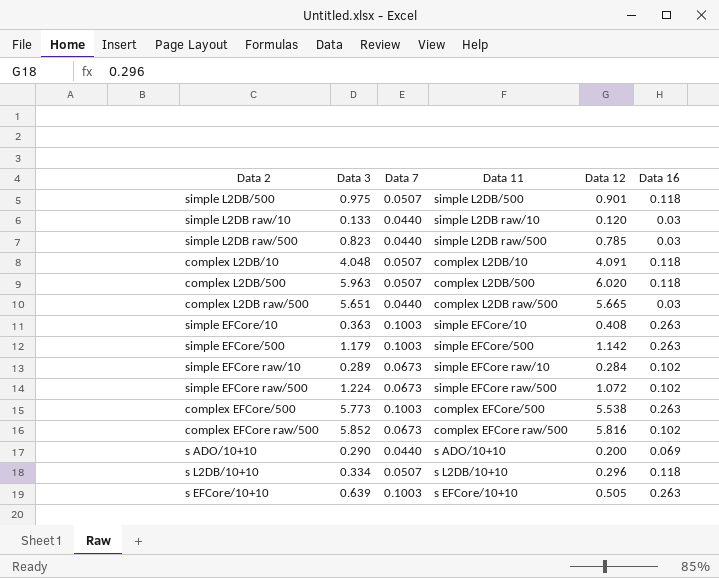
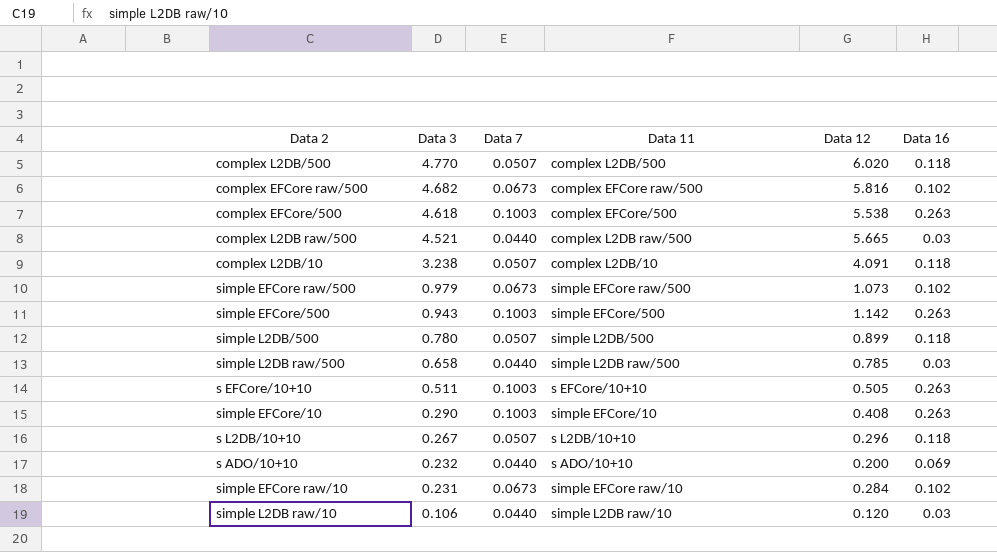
row order: none -> Data 3 descending
complex L2DB/500 | Data 3: 5.963 -> 4.770
complex EFCore raw/500 | Data 3: 5.852 -> 4.682
complex EFCore/500 | Data 3: 5.773 -> 4.618
complex L2DB raw/500 | Data 3: 5.651 -> 4.521
complex L2DB/10 | Data 3: 4.048 -> 3.238
simple EFCore raw/500 | Data 3: 1.224 -> 0.979
simple EFCore raw/500 | Data 12: 1.072 -> 1.073
simple EFCore/500 | Data 3: 1.179 -> 0.943
simple L2DB/500 | Data 3: 0.975 -> 0.780
simple L2DB/500 | Data 12: 0.901 -> 0.899
simple L2DB raw/500 | Data 3: 0.823 -> 0.658
s EFCore/10+10 | Data 3: 0.639 -> 0.511
simple EFCore/10 | Data 3: 0.363 -> 0.290
s L2DB/10+10 | Data 3: 0.334 -> 0.267
s ADO/10+10 | Data 3: 0.290 -> 0.232
simple EFCore raw/10 | Data 3: 0.289 -> 0.231
simple L2DB raw/10 | Data 3: 0.133 -> 0.106

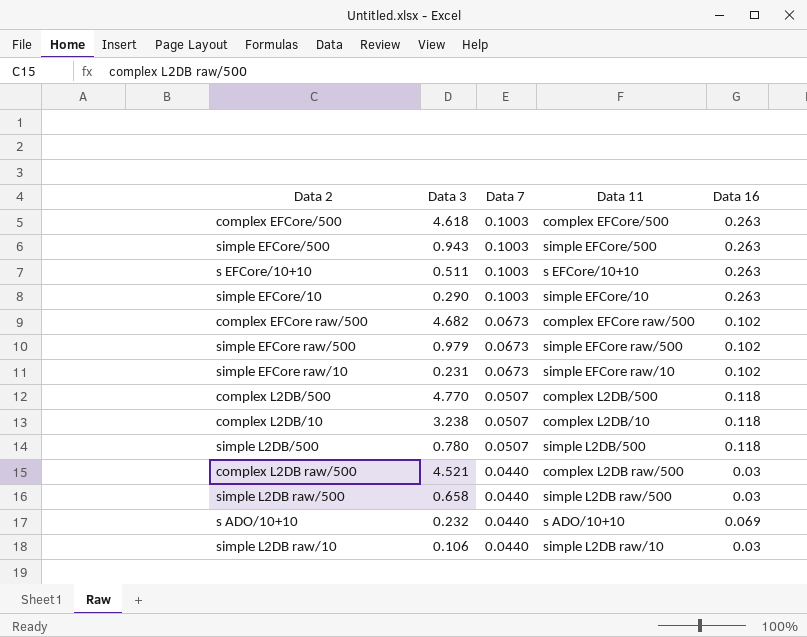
row order: Data 3 descending -> Data 7 descending
column Data 12 | position: 5 -> none
row s L2DB/10+10: 0.267 | 0.0507 | s L2DB/10+10 | 0.296 | 0.118 -> none

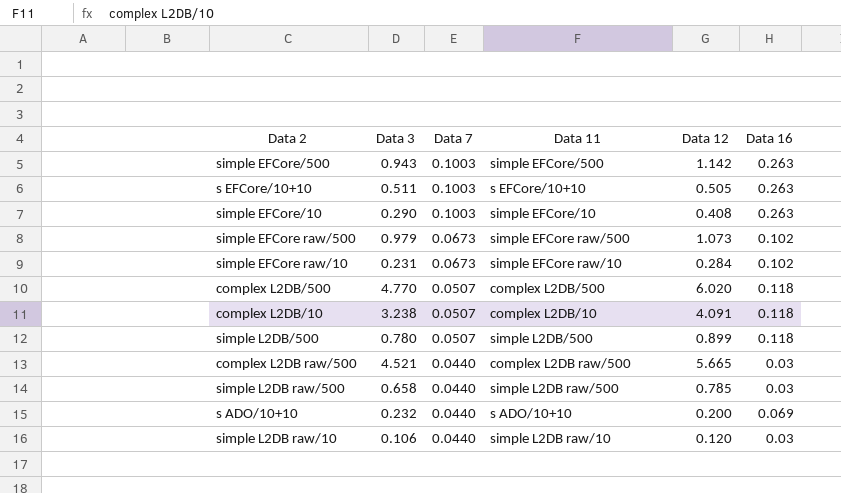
column Data 12 | position: none -> 5
row complex EFCore/500: 4.618 | 0.1003 | complex EFCore/500 | 0.263 -> none
row complex EFCore raw/500: 4.682 | 0.0673 | complex EFCore raw/500 | 0.102 -> none

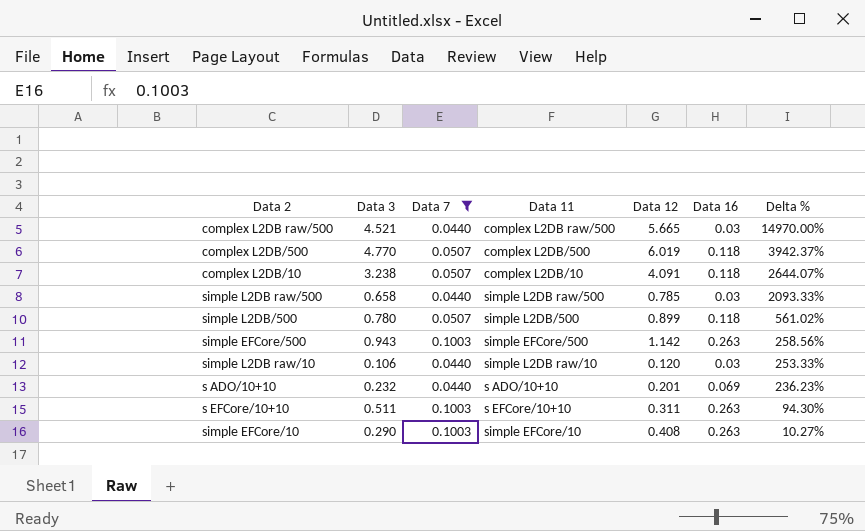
filter: none -> Data 7 != 0.0673
row order: Data 7 descending -> Delta % descending
column Delta % | formula: none -> ([Data 3] - [Data 16]) / [Data 16]
complex L2DB/500 | Data 12: 6.020 -> 6.019
s ADO/10+10 | Data 12: 0.200 -> 0.201
s EFCore/10+10 | Data 12: 0.505 -> 0.311

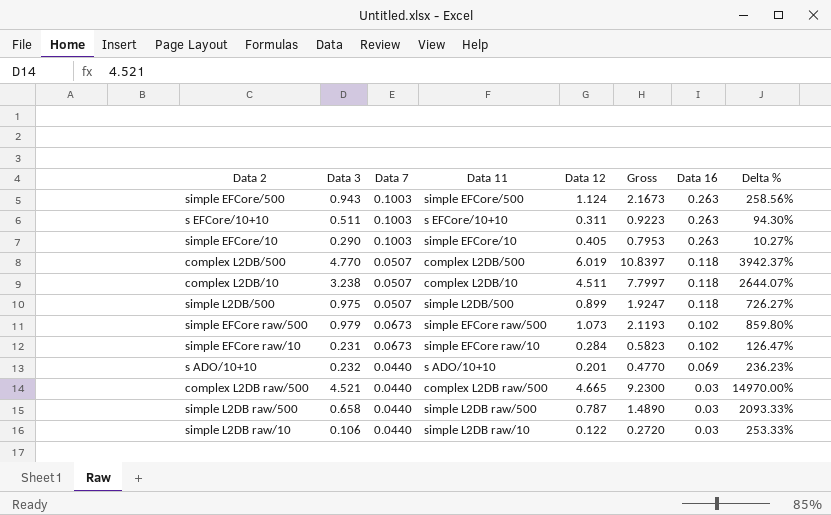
filter: Data 7 != 0.0673 -> none
row order: Delta % descending -> Data 16 descending
column Gross | formula: none -> [Data 3] + [Data 7] + [Data 12]
simple EFCore/500 | Data 12: 1.142 -> 1.124
simple EFCore/10 | Data 12: 0.408 -> 0.405
complex L2DB/10 | Data 12: 4.091 -> 4.511
simple L2DB/500 | Data 3: 0.780 -> 0.975
simple L2DB/500 | Delta %: 561.02% -> 726.27%
complex L2DB raw/500 | Data 12: 5.665 -> 4.665
simple L2DB raw/500 | Data 12: 0.785 -> 0.787
simple L2DB raw/10 | Data 12: 0.120 -> 0.122

